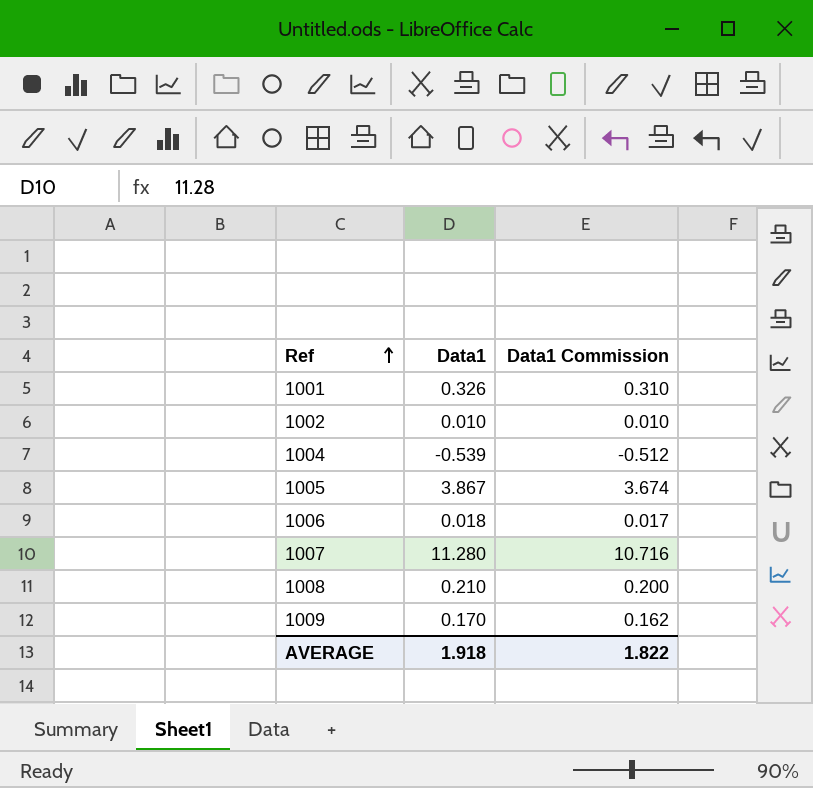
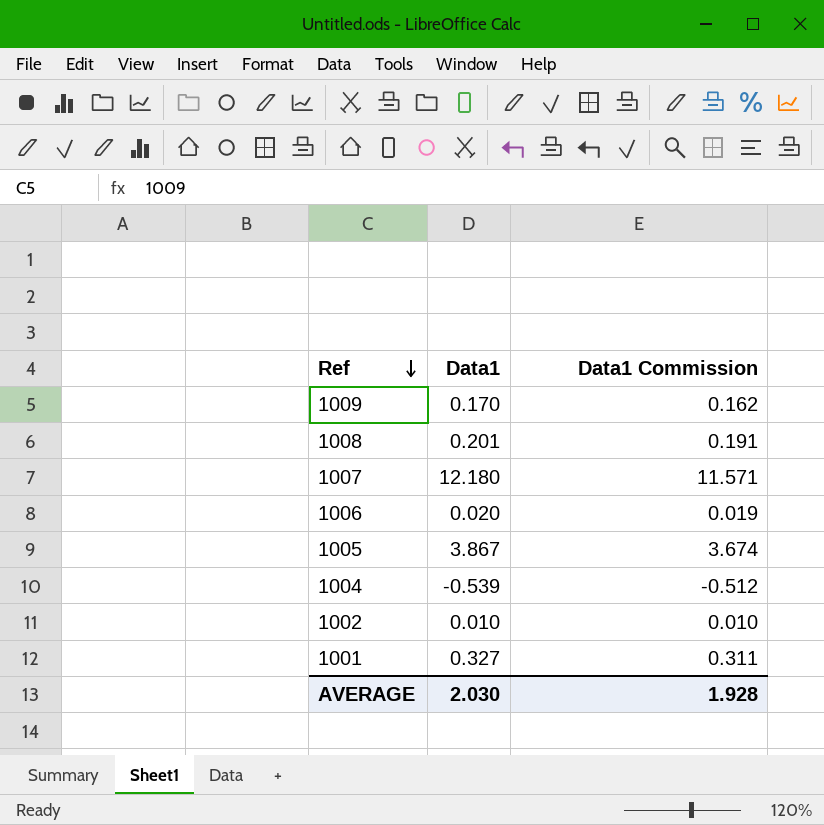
row order: Ref ascending -> Ref descending
1008 | Data1: 0.210 -> 0.201
1008 | Data1 Commission: 0.200 -> 0.191
1007 | Data1: 11.280 -> 12.180
1007 | Data1 Commission: 10.716 -> 11.571
1006 | Data1: 0.018 -> 0.020
1006 | Data1 Commission: 0.017 -> 0.019
1001 | Data1: 0.326 -> 0.327
1001 | Data1 Commission: 0.310 -> 0.311
AVERAGE | Data1: 1.918 -> 2.030
AVERAGE | Data1 Commission: 1.822 -> 1.928

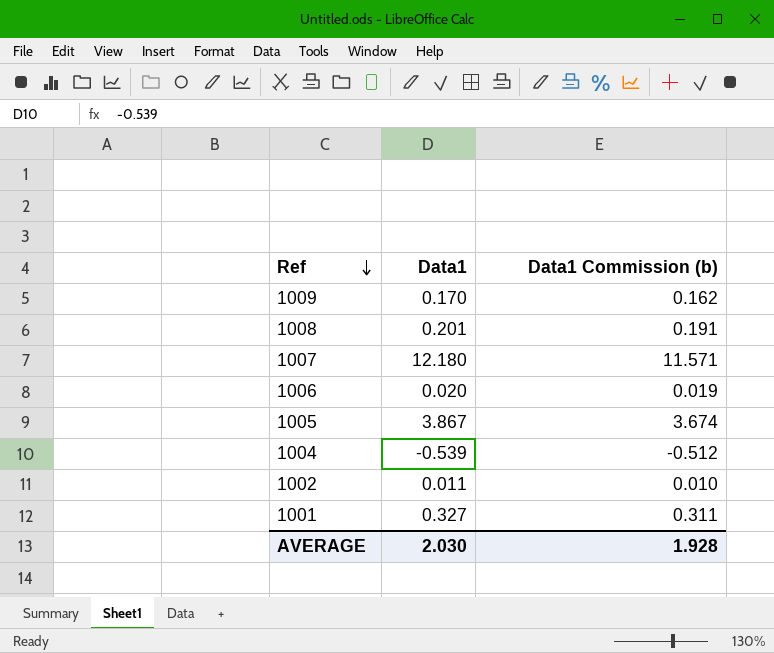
column name: Data1 Commission -> Data1 Commission (b)
1002 | Data1: 0.010 -> 0.011

